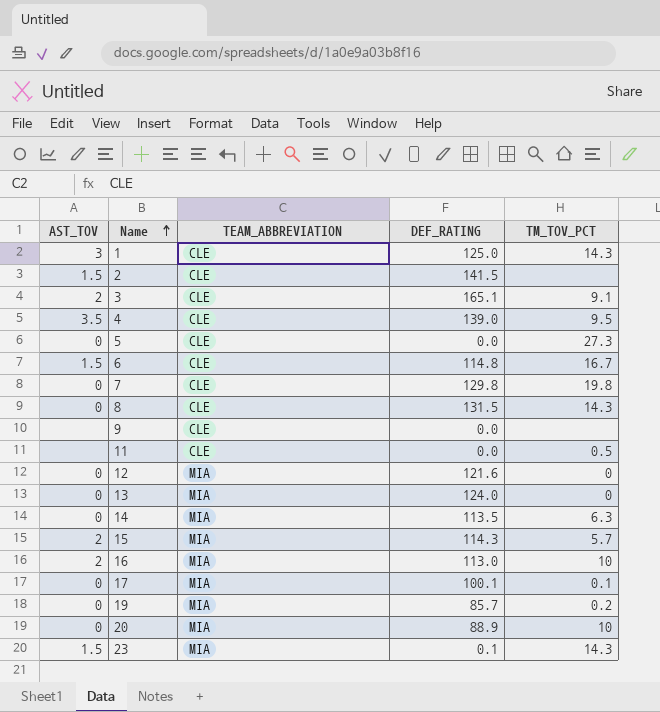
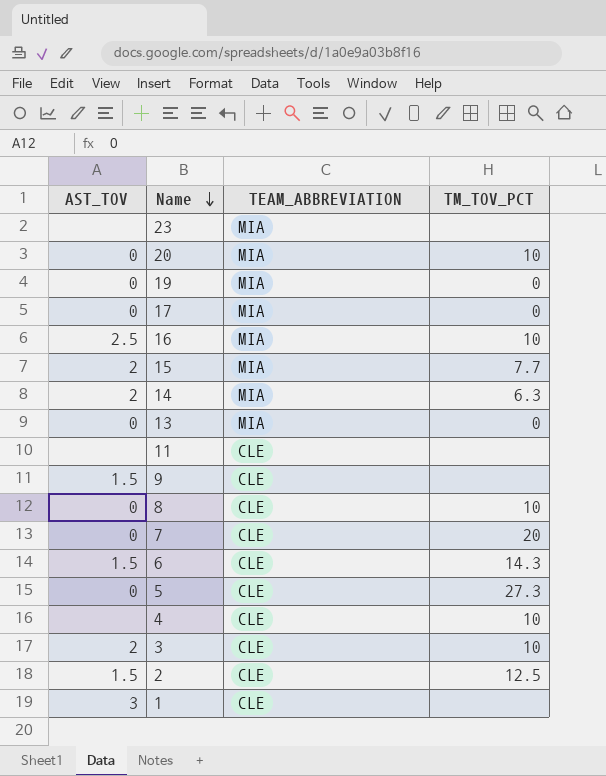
row order: Name ascending -> Name descending
column DEF_RATING | position: 4 -> none
row 12: 0 | MIA | 121.6 | 0 -> none
23 | AST_TOV: 1.5 -> none
23 | TM_TOV_PCT: 14.3 -> none
19 | TM_TOV_PCT: 0.2 -> 0
17 | TM_TOV_PCT: 0.1 -> 0
16 | AST_TOV: 2 -> 2.5
15 | TM_TOV_PCT: 5.7 -> 7.7
14 | AST_TOV: 0 -> 2
11 | TM_TOV_PCT: 0.5 -> none
9 | AST_TOV: none -> 1.5
8 | TM_TOV_PCT: 14.3 -> 10
7 | TM_TOV_PCT: 19.8 -> 20
6 | TM_TOV_PCT: 16.7 -> 14.3
4 | AST_TOV: 3.5 -> none
4 | TM_TOV_PCT: 9.5 -> 10
3 | TM_TOV_PCT: 9.1 -> 10
2 | TM_TOV_PCT: none -> 12.5
1 | TM_TOV_PCT: 14.3 -> none

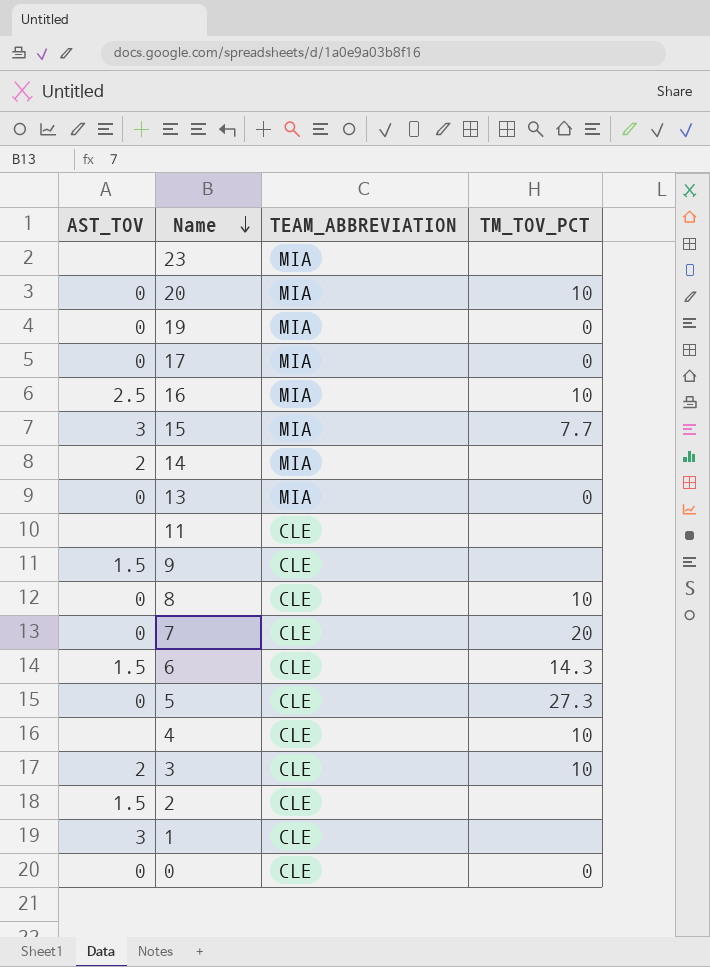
15 | AST_TOV: 2 -> 3
14 | TM_TOV_PCT: 6.3 -> none
2 | TM_TOV_PCT: 12.5 -> none
row 0: none -> 0 | CLE | 0

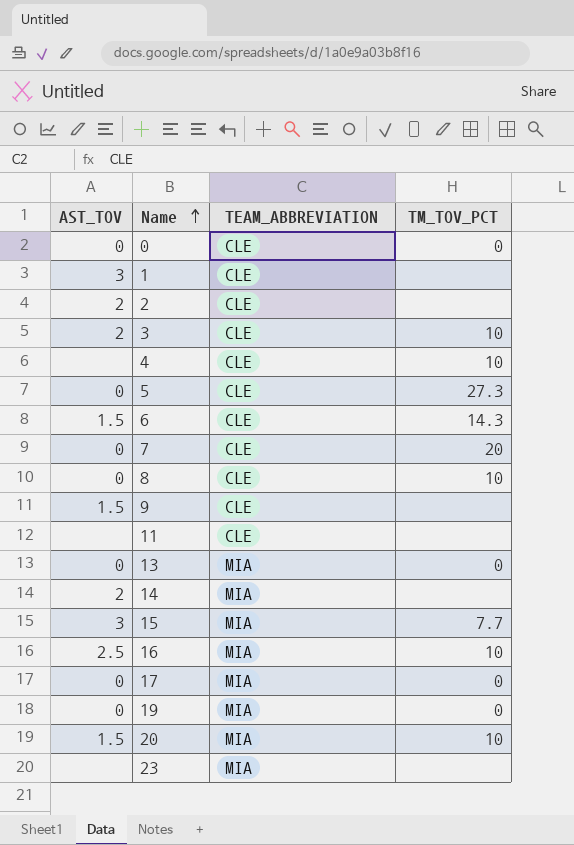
row order: Name descending -> Name ascending
2 | AST_TOV: 1.5 -> 2
20 | AST_TOV: 0 -> 1.5

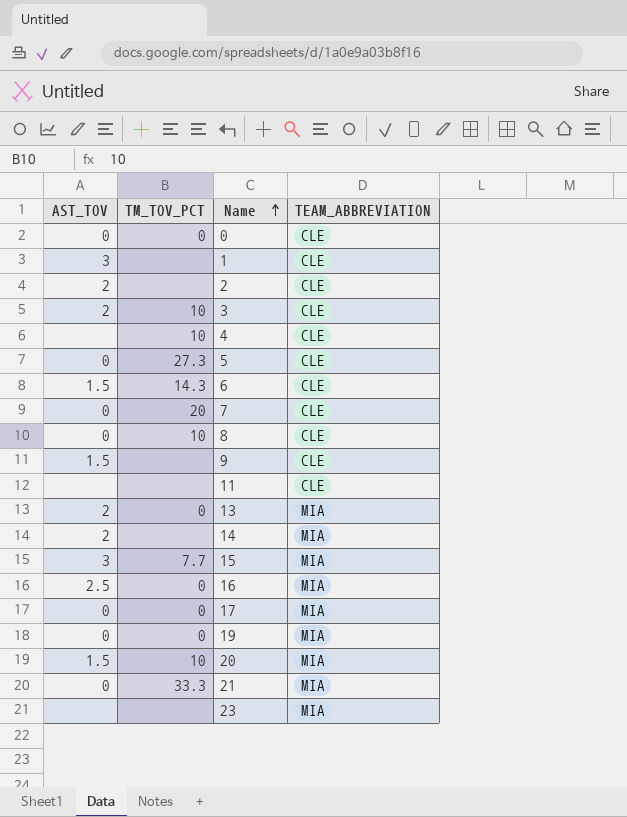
column TM_TOV_PCT | position: 4 -> 2
13 | AST_TOV: 0 -> 2
16 | TM_TOV_PCT: 10 -> 0
row 21: none -> 0 | 33.3 | MIA

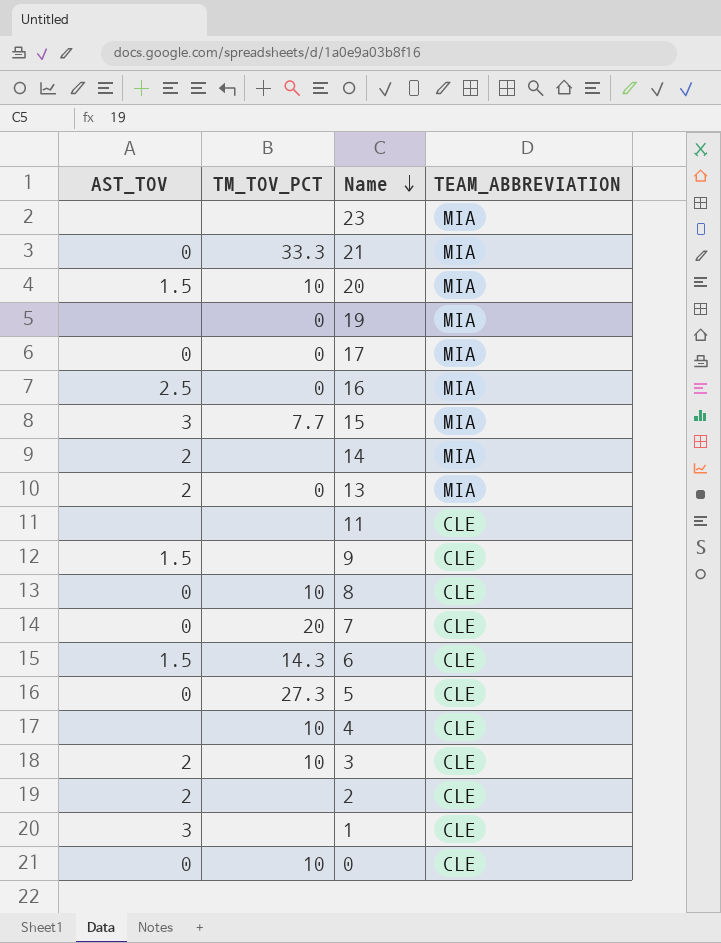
row order: Name ascending -> Name descending
19 | AST_TOV: 0 -> none
0 | TM_TOV_PCT: 0 -> 10

